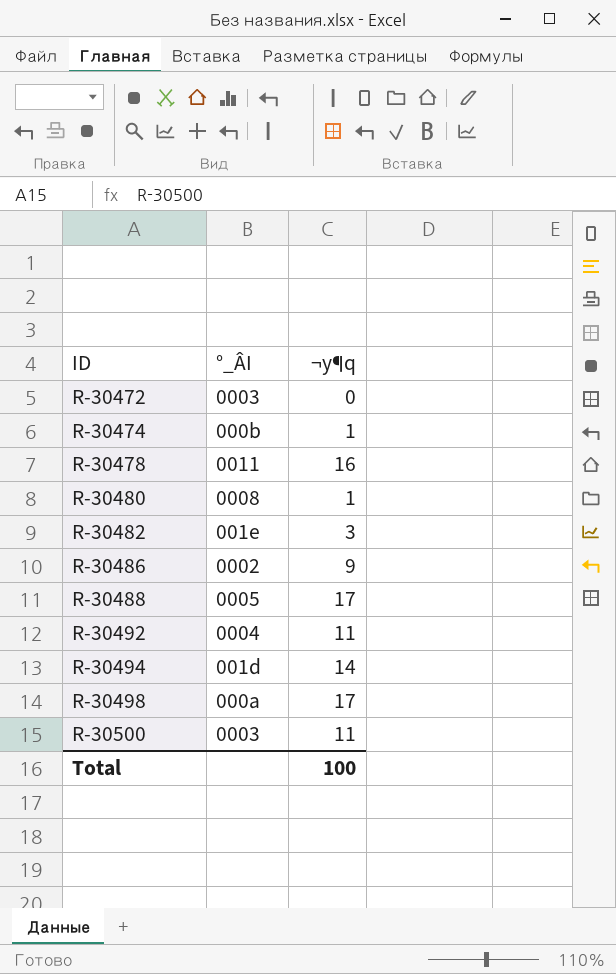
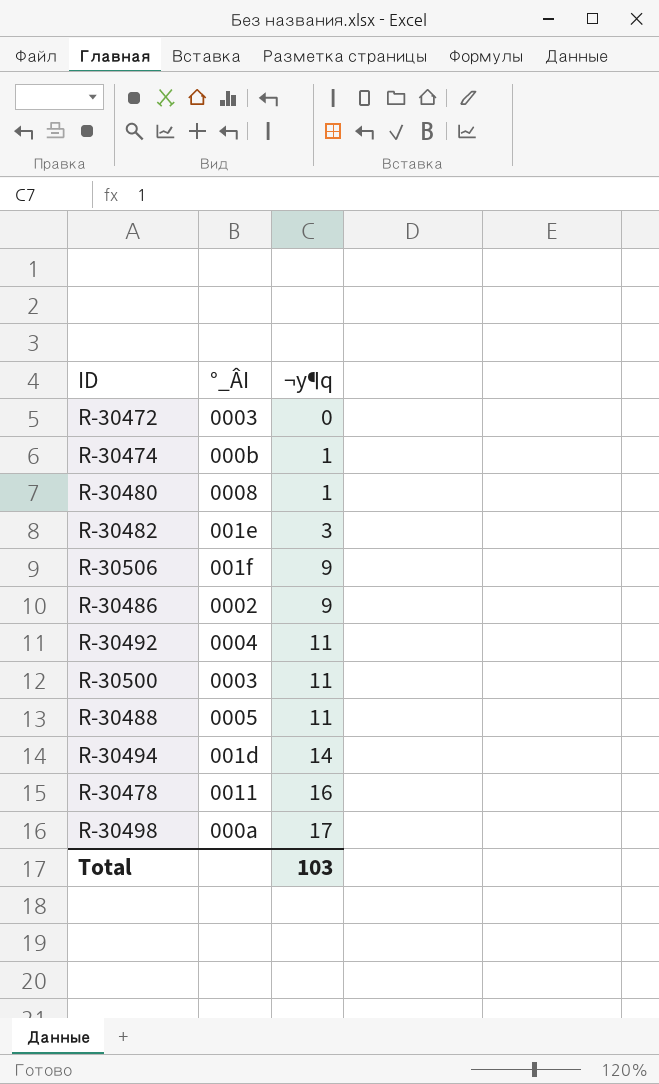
row order: ID ascending -> ¬y¶q ascending
row R-30506: none -> 001f | 9
R-30488 | ¬y¶q: 17 -> 11
Total | ¬y¶q: 100 -> 103

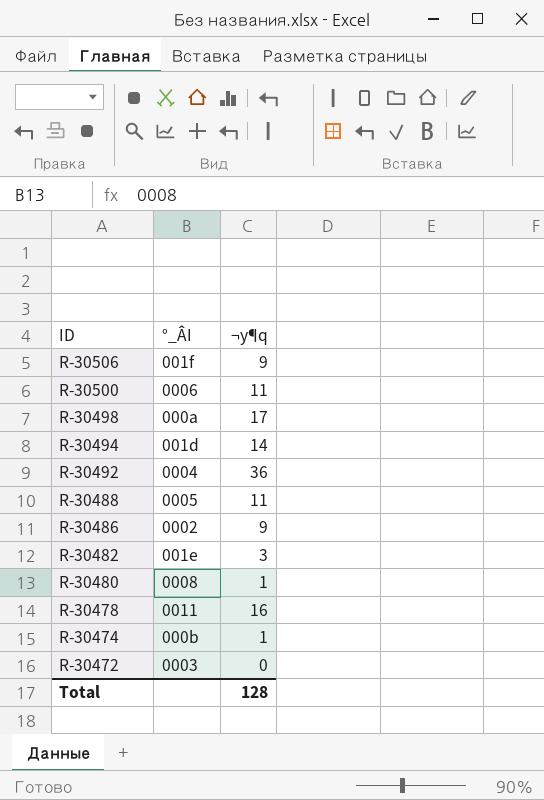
row order: ¬y¶q ascending -> ID descending
R-30500 | °_ÂI: 0003 -> 0006
R-30492 | ¬y¶q: 11 -> 36
Total | ¬y¶q: 103 -> 128

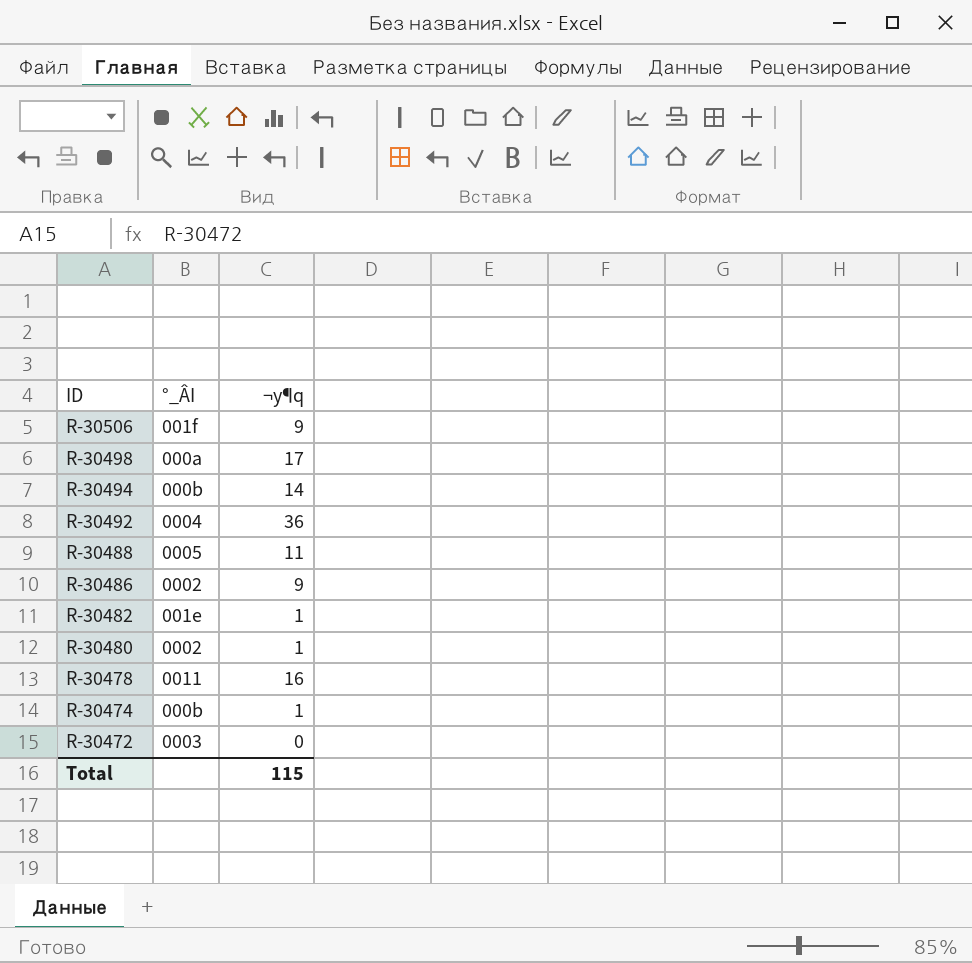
row R-30500: 0006 | 11 -> none
R-30494 | °_ÂI: 001d -> 000b
R-30482 | ¬y¶q: 3 -> 1
R-30480 | °_ÂI: 0008 -> 0002
Total | ¬y¶q: 128 -> 115

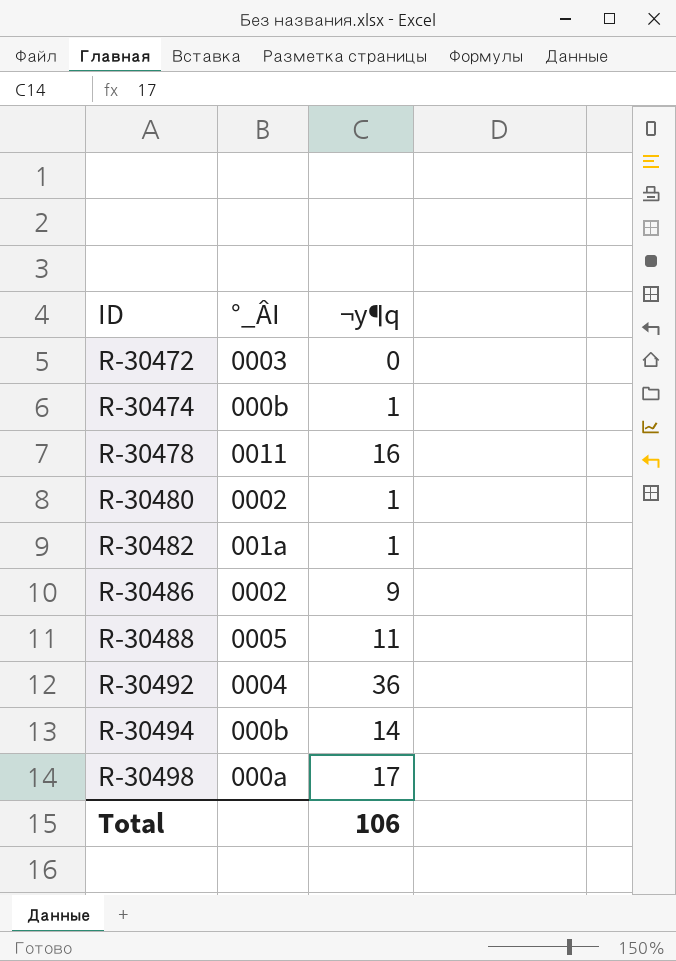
row order: ID descending -> ID ascending
row R-30506: 001f | 9 -> none
R-30482 | °_ÂI: 001e -> 001a
Total | ¬y¶q: 115 -> 106

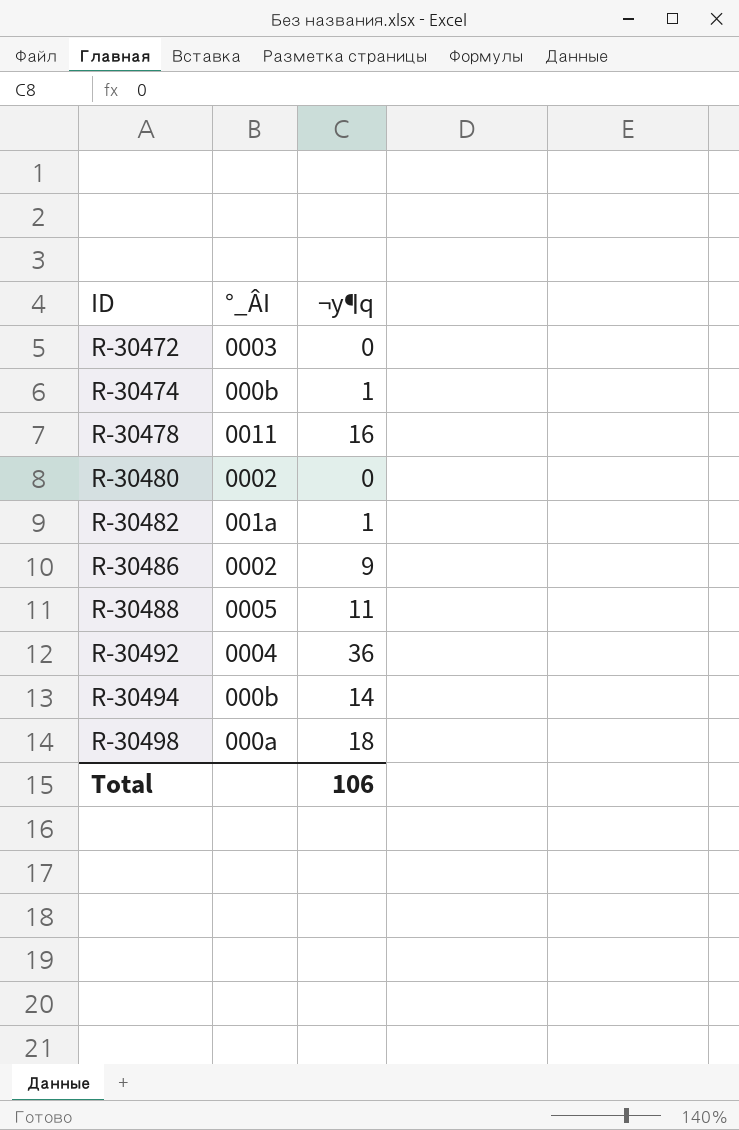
R-30480 | ¬y¶q: 1 -> 0
R-30498 | ¬y¶q: 17 -> 18

